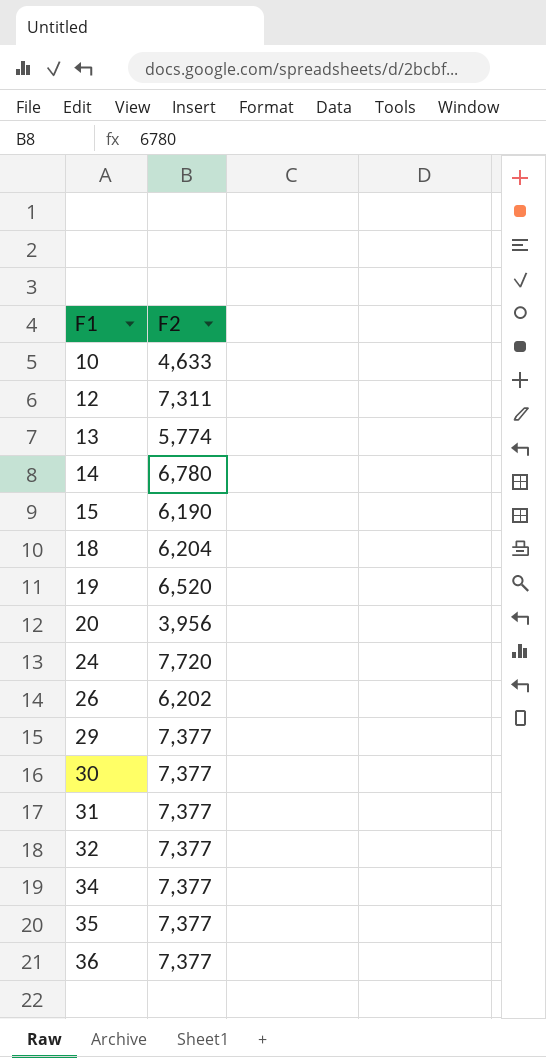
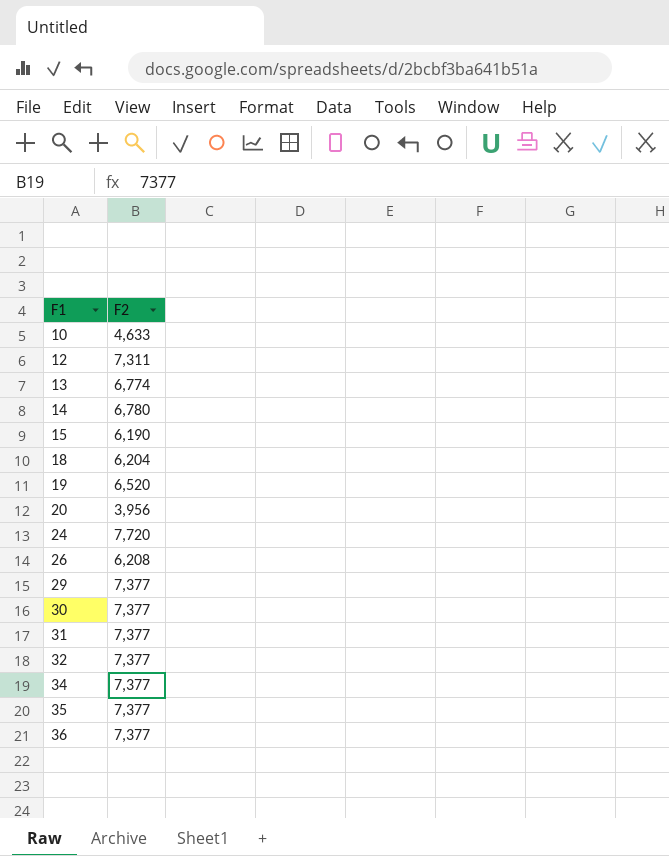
13 | F2: 5,774 -> 6,774
26 | F2: 6,202 -> 6,208

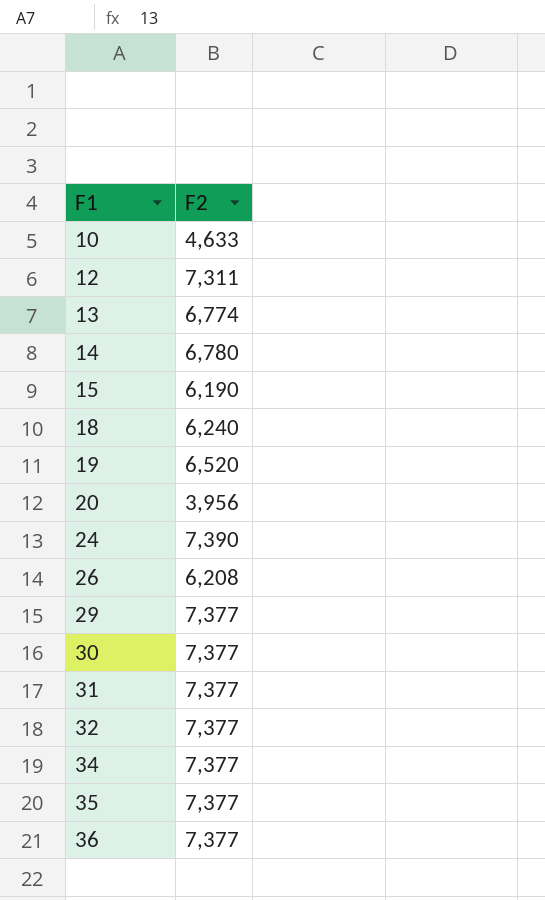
18 | F2: 6,204 -> 6,240
24 | F2: 7,720 -> 7,390

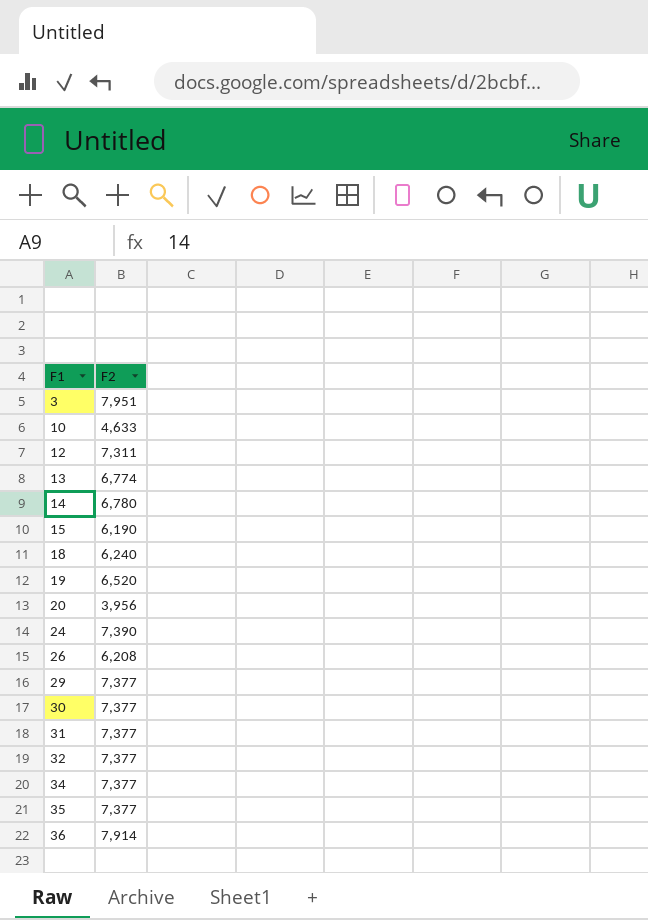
row 3: none -> 7,951
36 | F2: 7,377 -> 7,914

